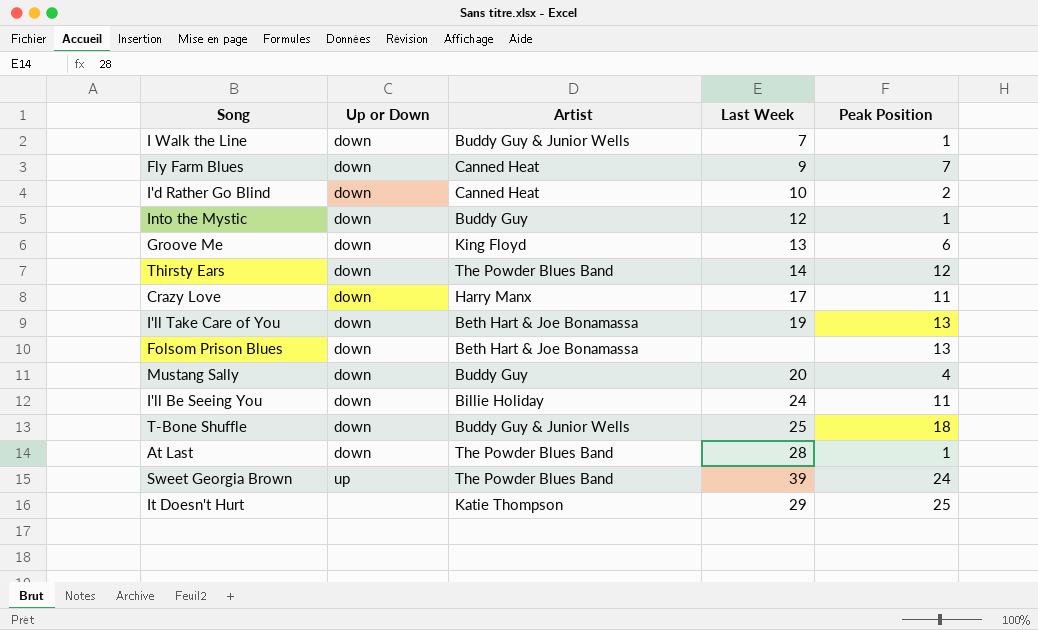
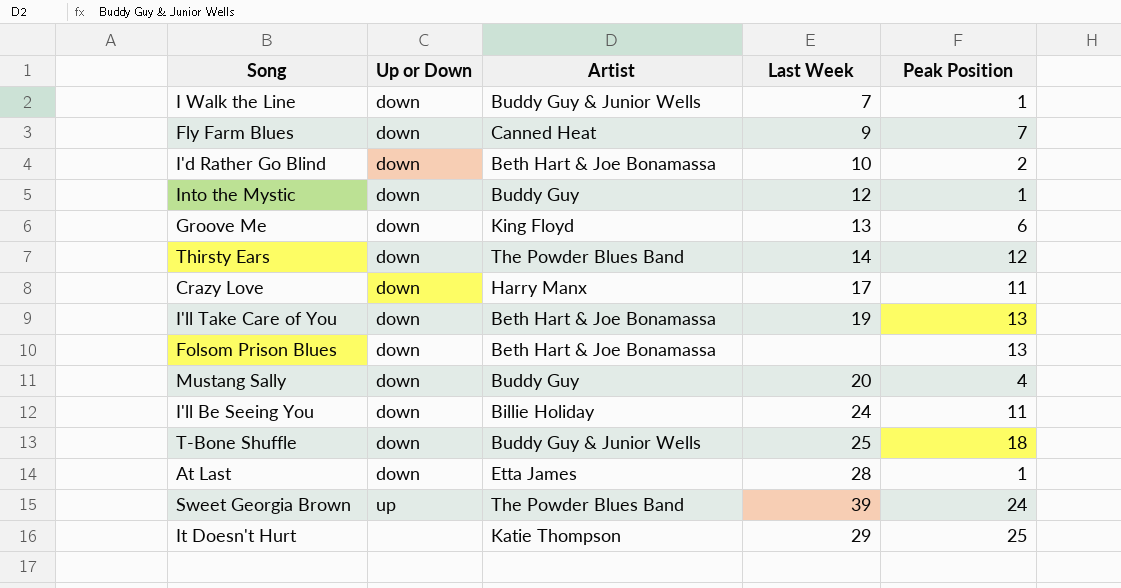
I'd Rather Go Blind | Artist: Canned Heat -> Beth Hart & Joe Bonamassa
At Last | Artist: The Powder Blues Band -> Etta James

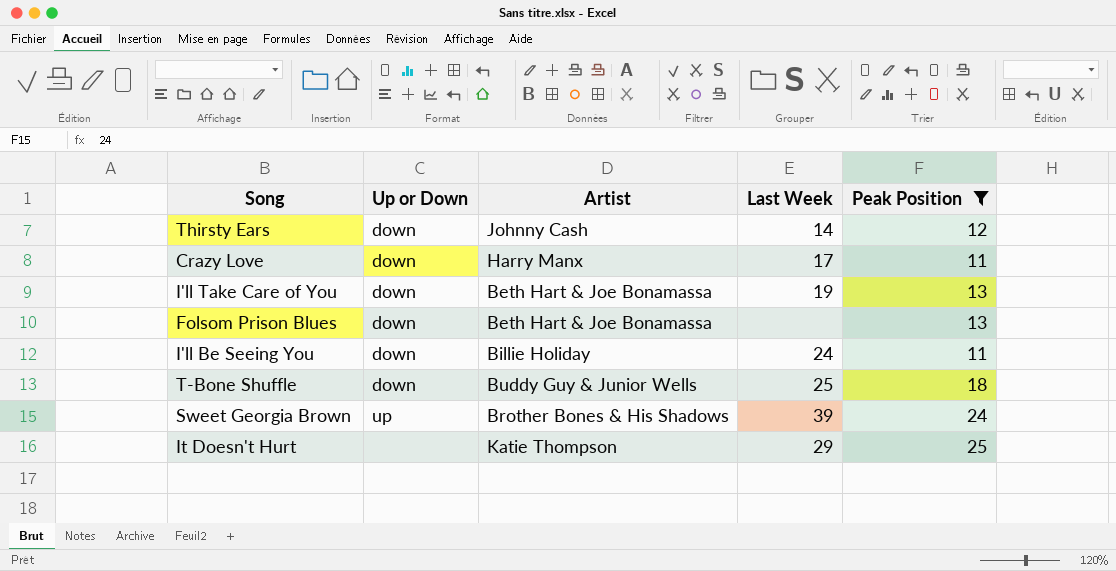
filter: none -> Peak Position >= 11
Thirsty Ears | Artist: The Powder Blues Band -> Johnny Cash
Sweet Georgia Brown | Artist: The Powder Blues Band -> Brother Bones & His Shadows

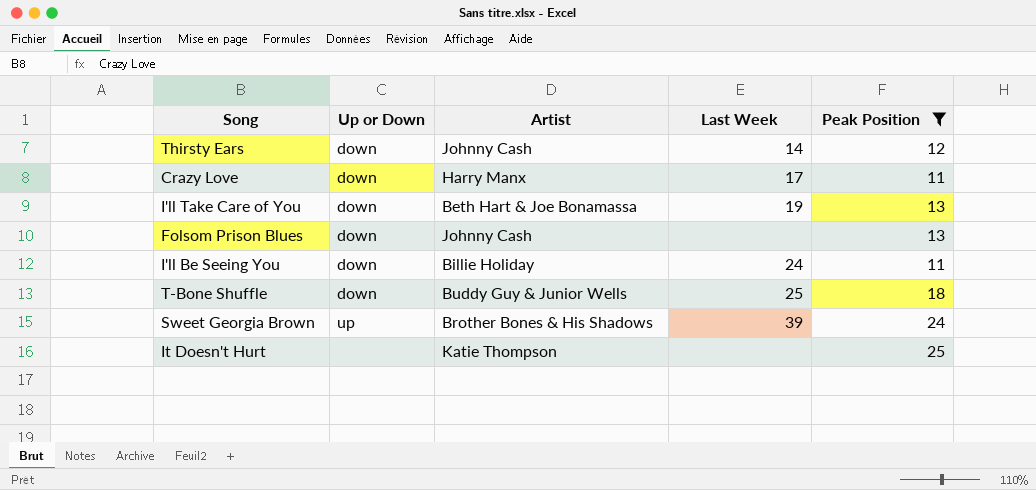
Folsom Prison Blues | Artist: Beth Hart & Joe Bonamassa -> Johnny Cash
It Doesn't Hurt | Last Week: 29 -> none

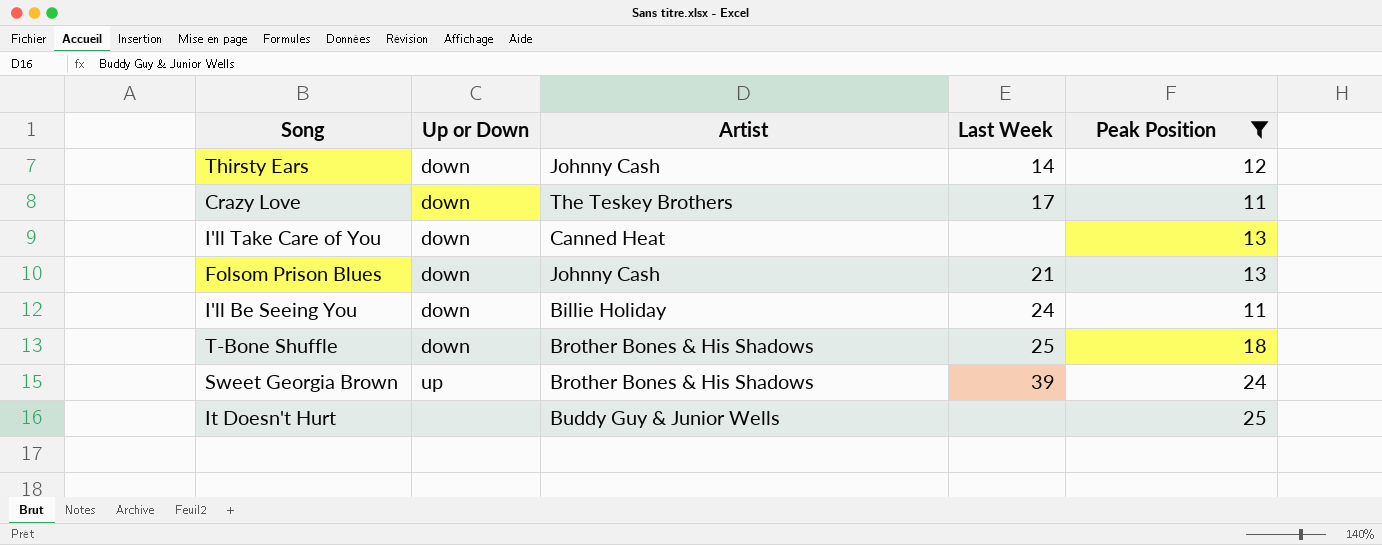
Crazy Love | Artist: Harry Manx -> The Teskey Brothers
I'll Take Care of You | Artist: Beth Hart & Joe Bonamassa -> Canned Heat
I'll Take Care of You | Last Week: 19 -> none
Folsom Prison Blues | Last Week: none -> 21
T-Bone Shuffle | Artist: Buddy Guy & Junior Wells -> Brother Bones & His Shadows
It Doesn't Hurt | Artist: Katie Thompson -> Buddy Guy & Junior Wells

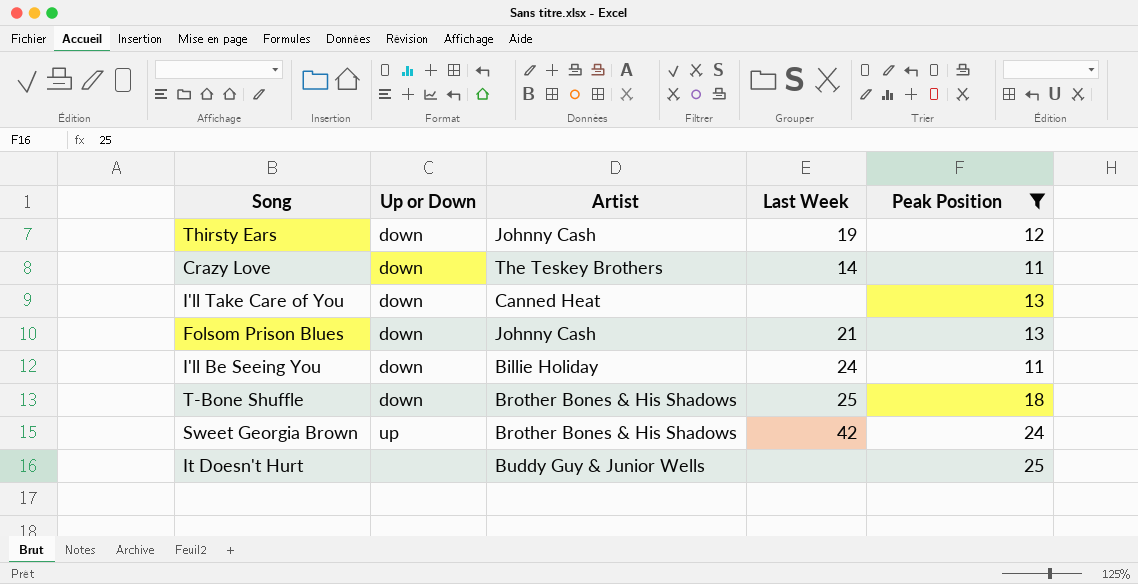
Thirsty Ears | Last Week: 14 -> 19
Crazy Love | Last Week: 17 -> 14
Sweet Georgia Brown | Last Week: 39 -> 42

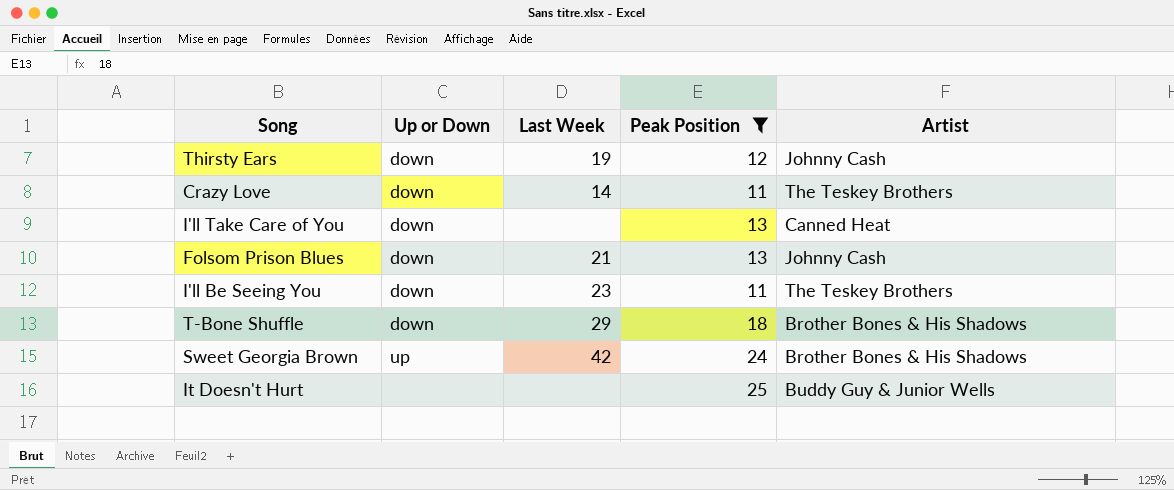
column Artist | position: 3 -> 5
I'll Be Seeing You | Last Week: 24 -> 23
I'll Be Seeing You | Artist: Billie Holiday -> The Teskey Brothers
T-Bone Shuffle | Last Week: 25 -> 29

